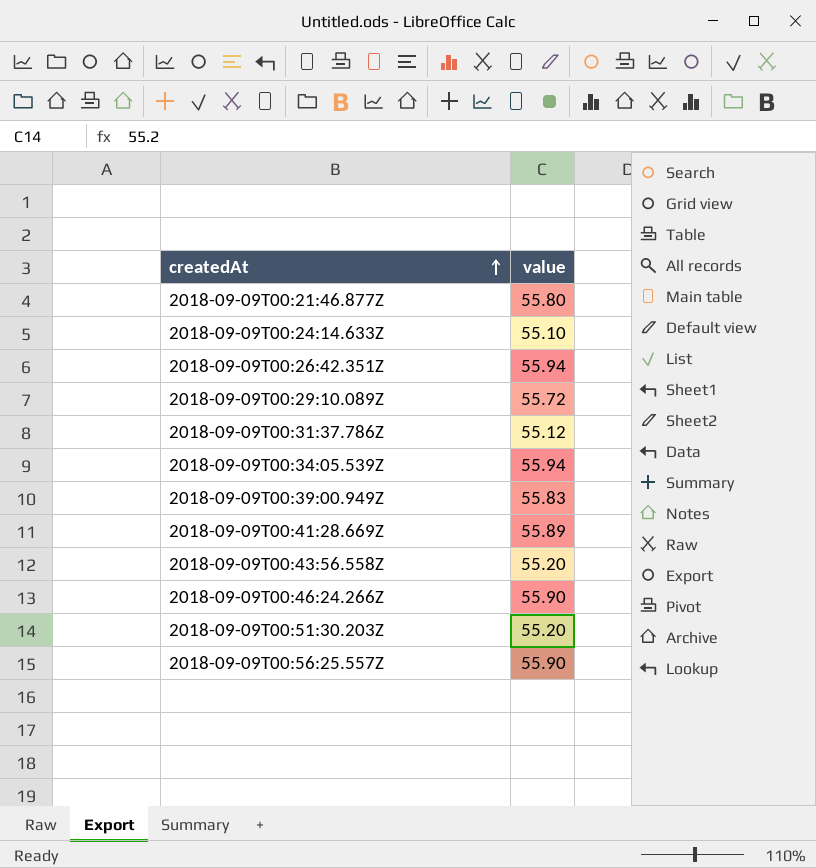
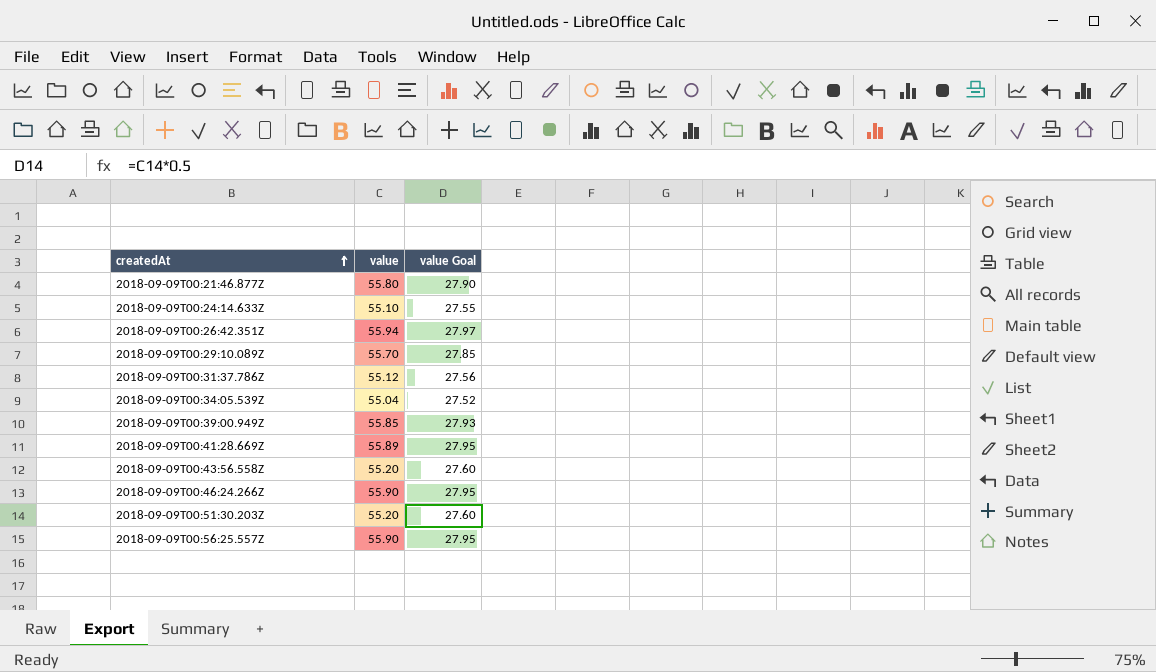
column value Goal | formula: none -> [value] * 0.5
2018-09-09T00:29:10.089Z | value: 55.72 -> 55.70
2018-09-09T00:34:05.539Z | value: 55.94 -> 55.04
2018-09-09T00:39:00.949Z | value: 55.83 -> 55.85

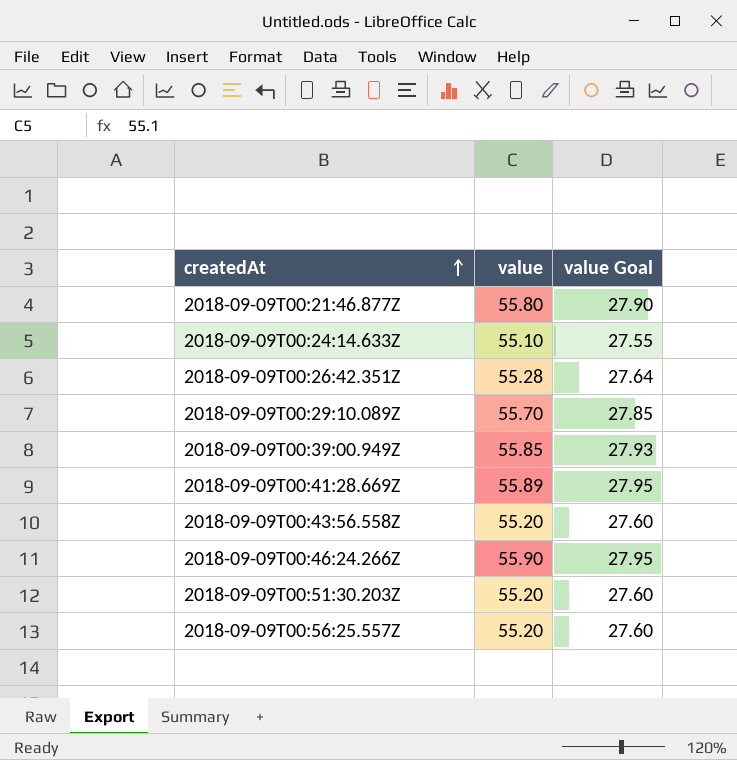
row 2018-09-09T00:31:37.786Z: 55.12 | 27.56 -> none
row 2018-09-09T00:34:05.539Z: 55.04 | 27.52 -> none
2018-09-09T00:26:42.351Z | value: 55.94 -> 55.28
2018-09-09T00:26:42.351Z | value Goal: 27.97 -> 27.64
2018-09-09T00:56:25.557Z | value: 55.90 -> 55.20
2018-09-09T00:56:25.557Z | value Goal: 27.95 -> 27.60

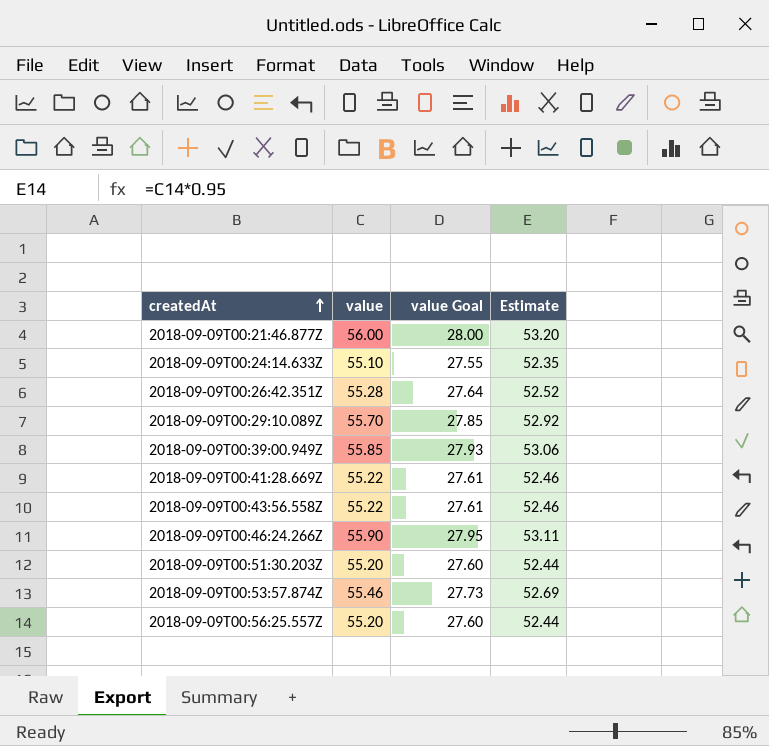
column Estimate | formula: none -> [value] * 0.95
2018-09-09T00:21:46.877Z | value: 55.80 -> 56.00
2018-09-09T00:21:46.877Z | value Goal: 27.90 -> 28.00
2018-09-09T00:41:28.669Z | value: 55.89 -> 55.22
2018-09-09T00:41:28.669Z | value Goal: 27.95 -> 27.61
2018-09-09T00:43:56.558Z | value: 55.20 -> 55.22
2018-09-09T00:43:56.558Z | value Goal: 27.60 -> 27.61
row 2018-09-09T00:53:57.874Z: none -> 55.46 | 27.73 | 52.69

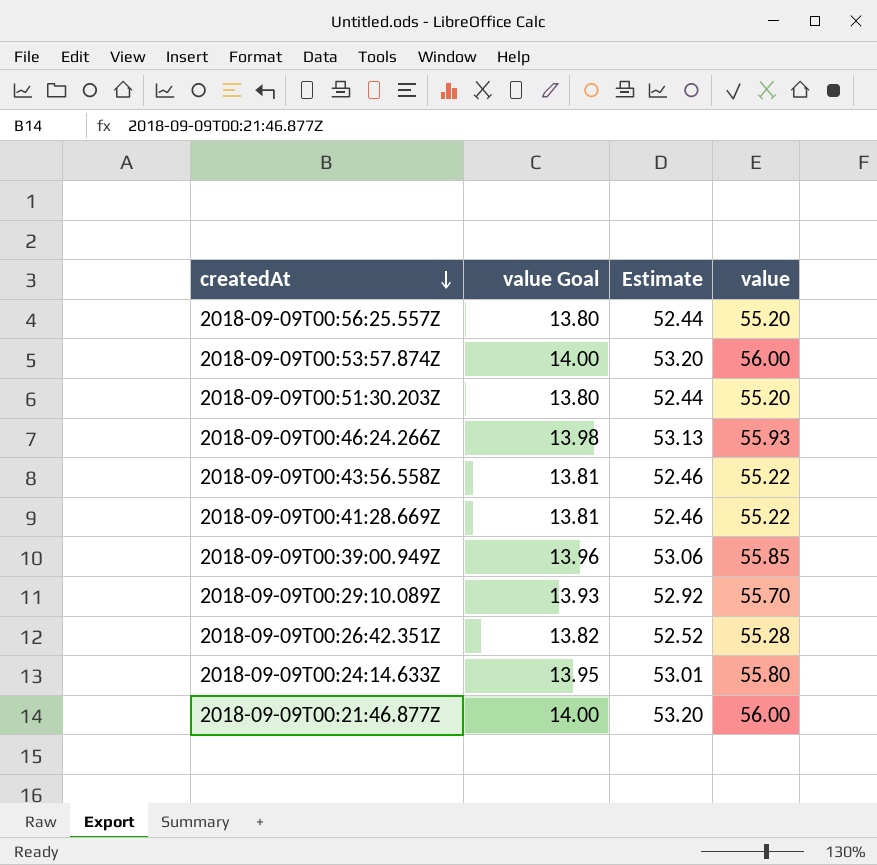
row order: createdAt ascending -> createdAt descending
column value Goal | formula: [value] * 0.5 -> [value] * 0.25
column value | position: 2 -> 4
2018-09-09T00:53:57.874Z | Estimate: 52.69 -> 53.20
2018-09-09T00:53:57.874Z | value: 55.46 -> 56.00
2018-09-09T00:46:24.266Z | Estimate: 53.11 -> 53.13
2018-09-09T00:46:24.266Z | value: 55.90 -> 55.93
2018-09-09T00:24:14.633Z | Estimate: 52.35 -> 53.01
2018-09-09T00:24:14.633Z | value: 55.10 -> 55.80

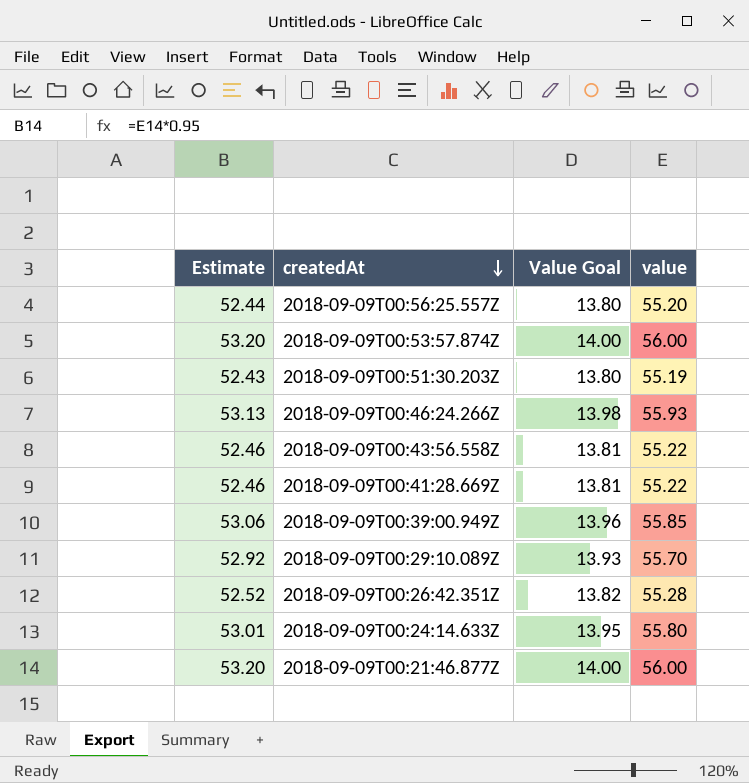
column Estimate | position: 3 -> 1
column name: value Goal -> Value Goal
2018-09-09T00:51:30.203Z | Estimate: 52.44 -> 52.43
2018-09-09T00:51:30.203Z | value: 55.20 -> 55.19

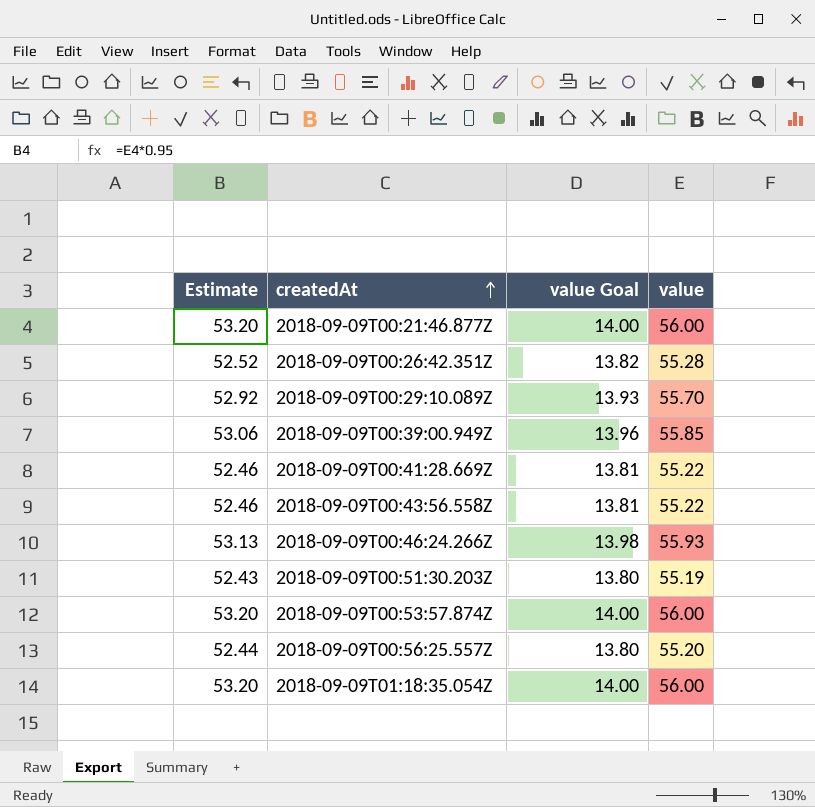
row order: createdAt descending -> createdAt ascending
column name: Value Goal -> value Goal
row 2018-09-09T00:24:14.633Z: 53.01 | 13.95 | 55.80 -> none
row 2018-09-09T01:18:35.054Z: none -> 53.20 | 14.00 | 56.00

